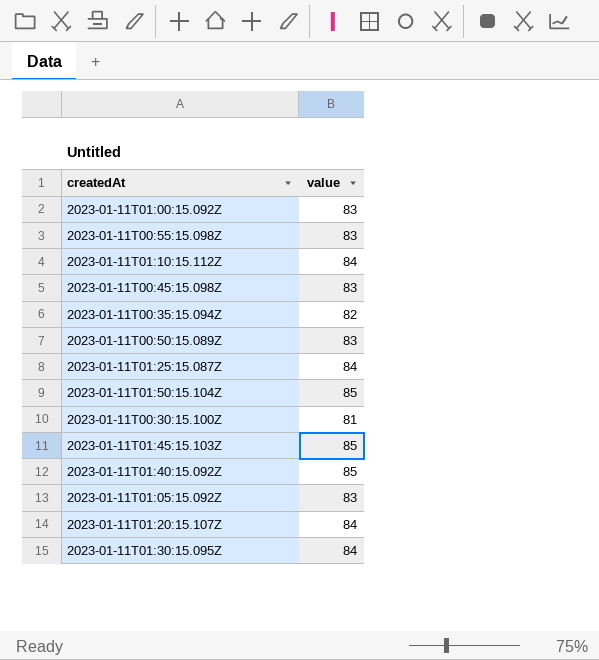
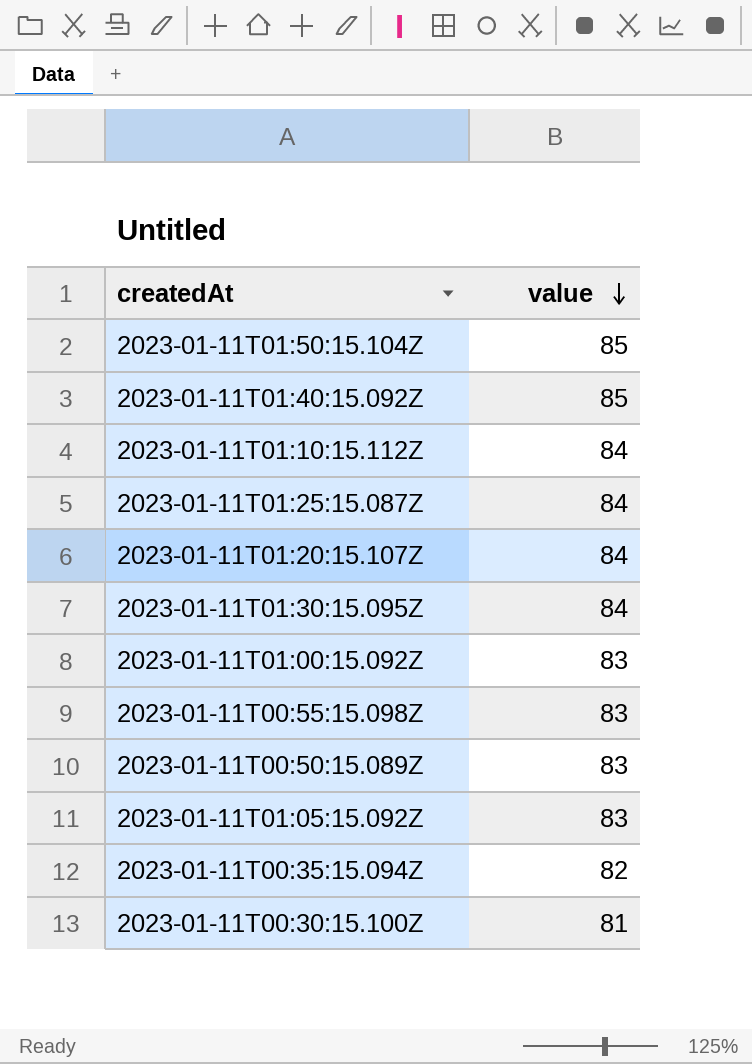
row order: none -> value descending
row 2023-01-11T00:45:15.098Z: 83 -> none
row 2023-01-11T01:45:15.103Z: 85 -> none

